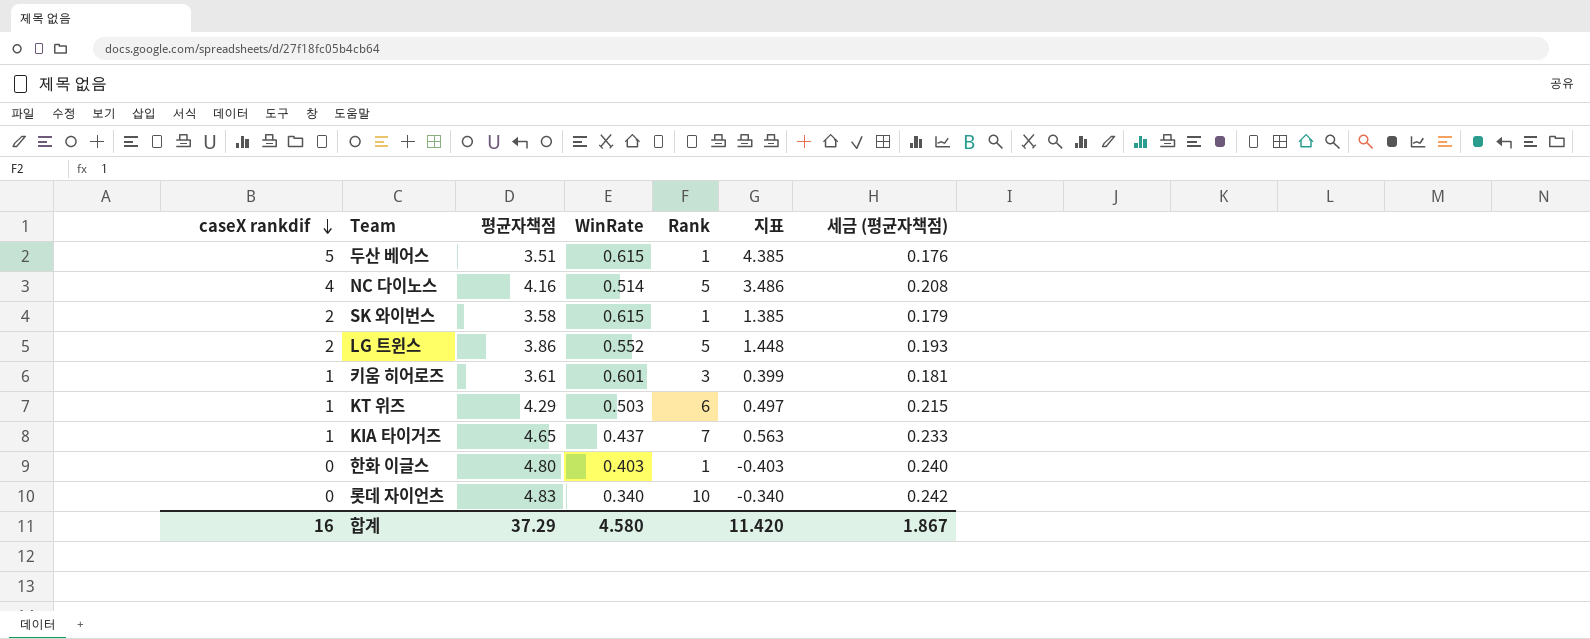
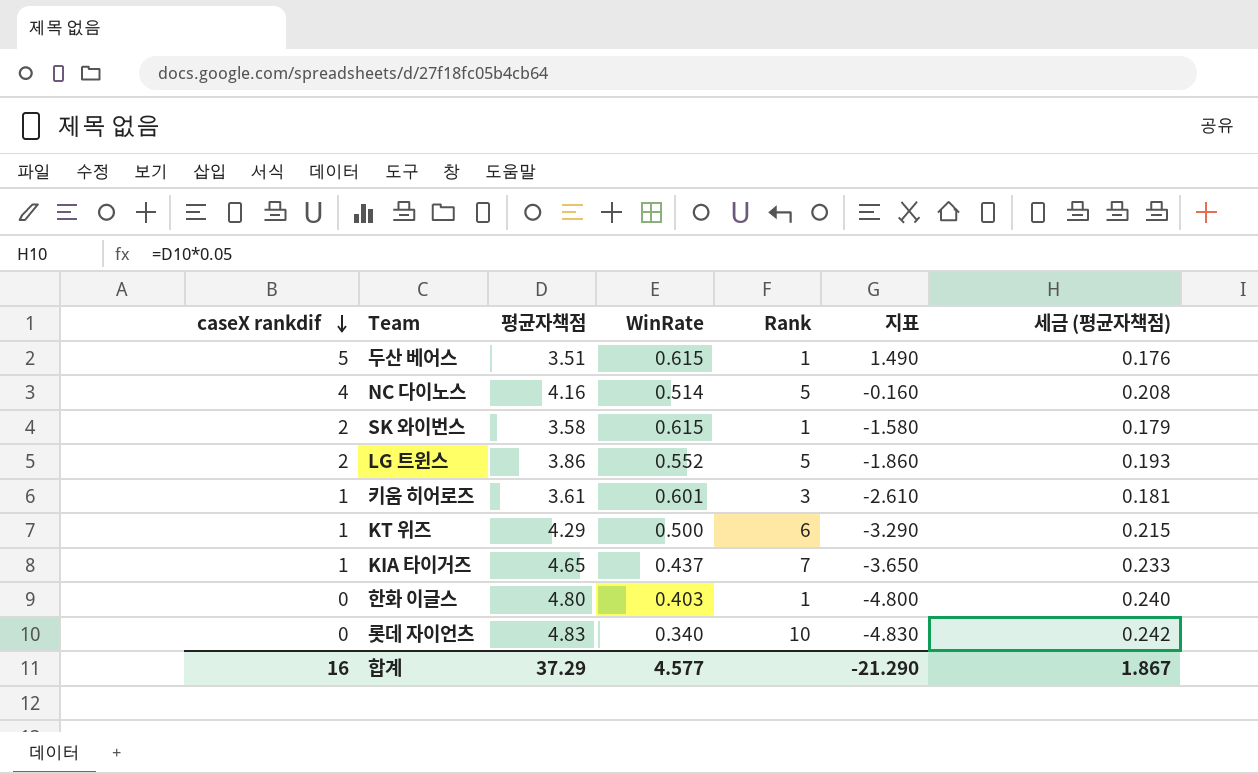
column 지표 | formula: [caseX rankdif] - [WinRate] -> [caseX rankdif] - [평균자책점]
KT 위즈 | WinRate: 0.503 -> 0.500
합계 | WinRate: 4.580 -> 4.577
합계 | 지표: 11.420 -> -21.290

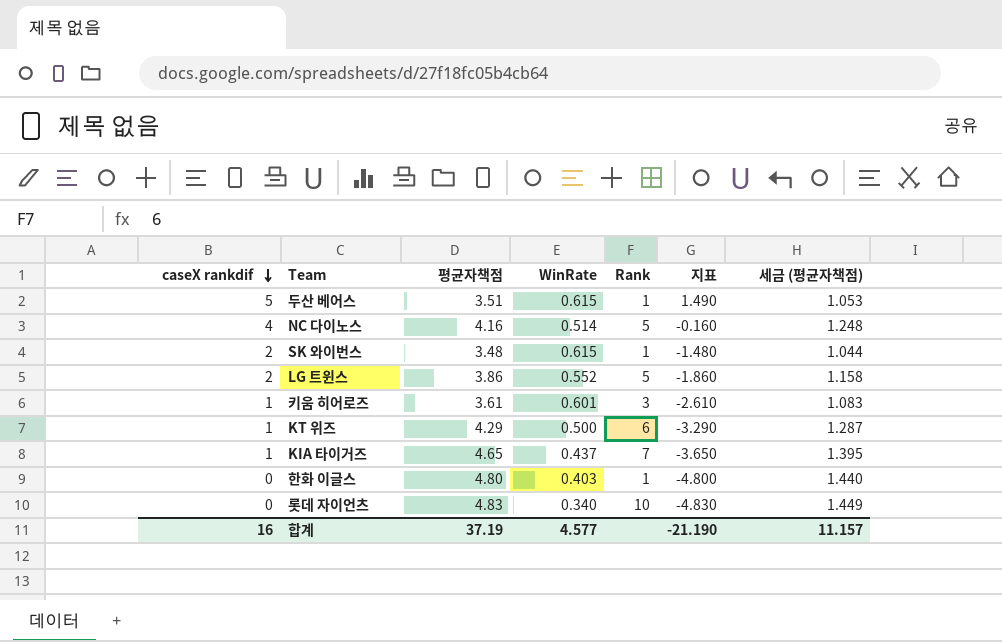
column 세금 (평균자책점) | formula: [평균자책점] * 0.05 -> [평균자책점] * 0.3
SK 와이번스 | 평균자책점: 3.58 -> 3.48
SK 와이번스 | 지표: -1.580 -> -1.480
합계 | 평균자책점: 37.29 -> 37.19
합계 | 지표: -21.290 -> -21.190
합계 | 세금 (평균자책점): 1.867 -> 11.157

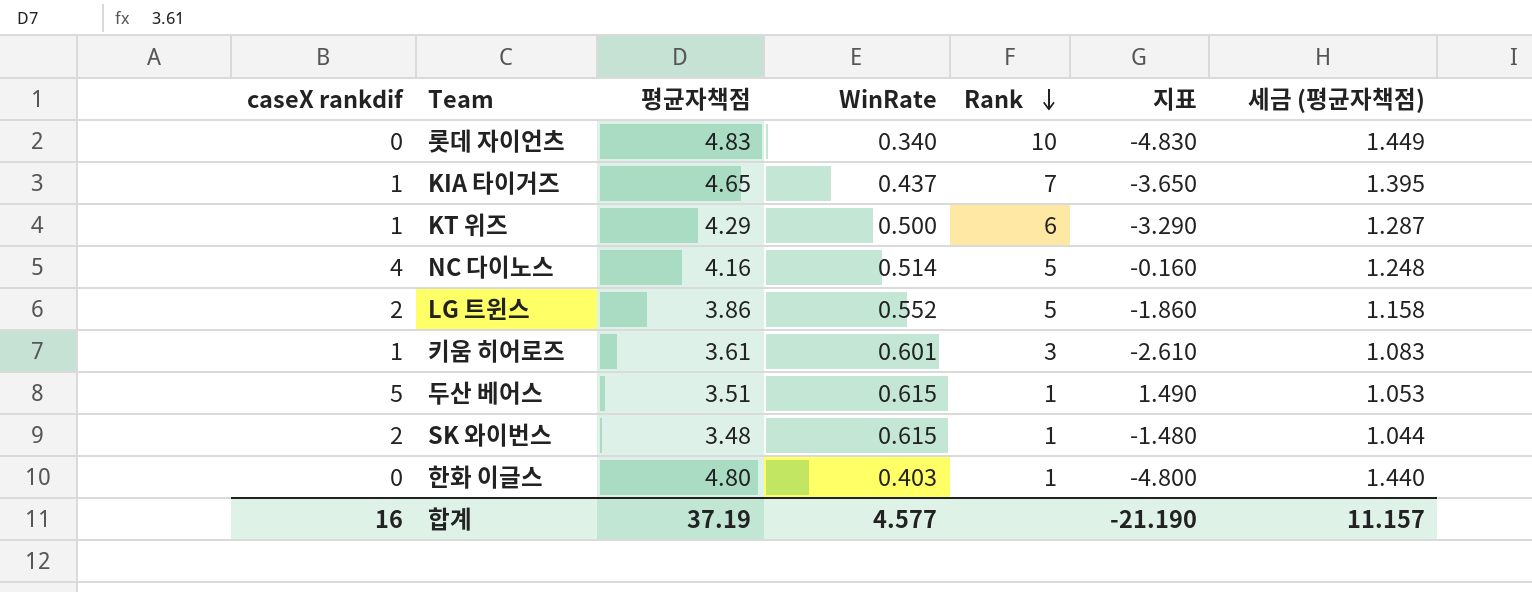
row order: caseX rankdif descending -> Rank descending

